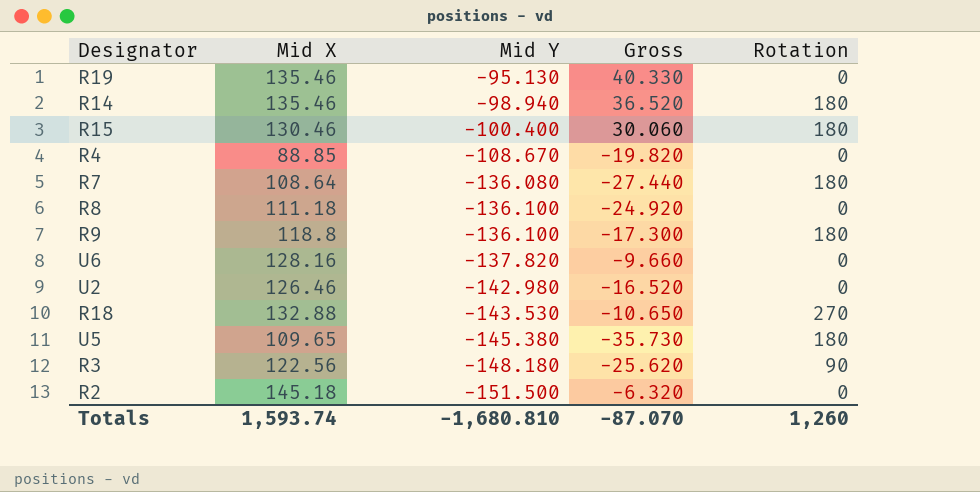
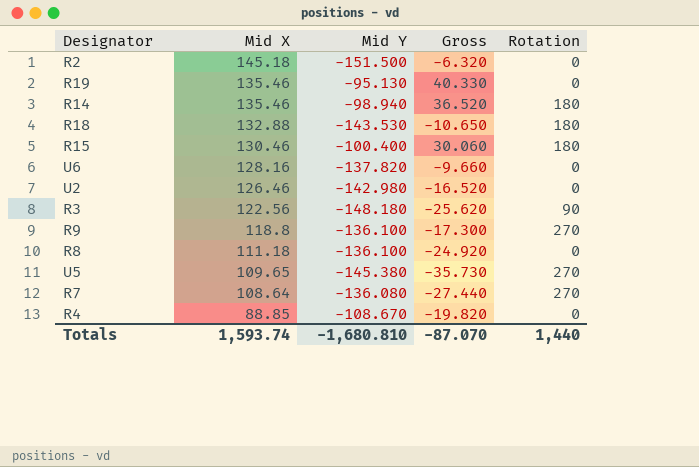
row order: Mid Y descending -> Mid X descending
R18 | Rotation: 270 -> 180
R9 | Rotation: 180 -> 270
U5 | Rotation: 180 -> 270
R7 | Rotation: 180 -> 270
Totals | Rotation: 1,260 -> 1,440

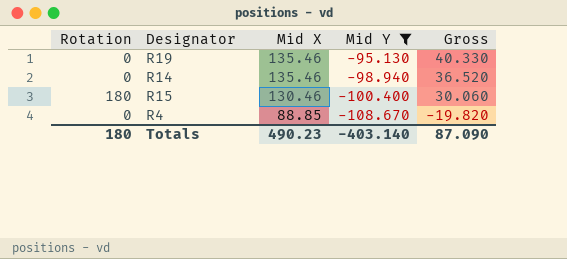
filter: none -> Mid Y >= -108.670
column Rotation | position: 5 -> 1
R14 | Rotation: 180 -> 0
Totals | Rotation: 1,440 -> 180
Totals | Mid X: 1,593.74 -> 490.23
Totals | Mid Y: -1,680.810 -> -403.140
Totals | Gross: -87.070 -> 87.090

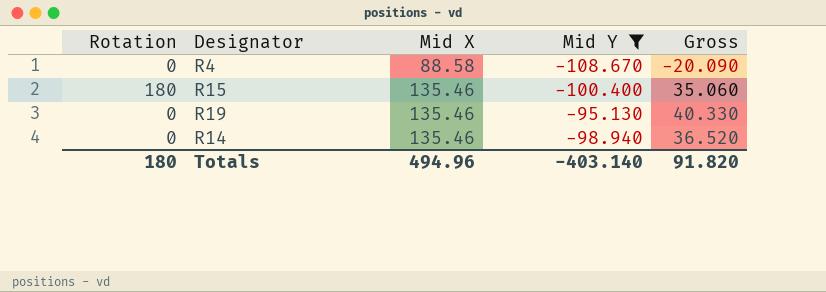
row order: Mid X descending -> Mid X ascending
R4 | Mid X: 88.85 -> 88.58
R4 | Gross: -19.820 -> -20.090
R15 | Mid X: 130.46 -> 135.46
R15 | Gross: 30.060 -> 35.060
Totals | Mid X: 490.23 -> 494.96
Totals | Gross: 87.090 -> 91.820

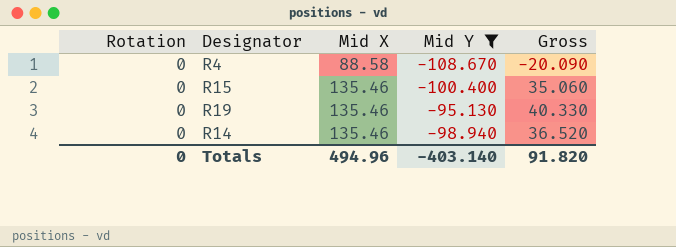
R15 | Rotation: 180 -> 0
Totals | Rotation: 180 -> 0

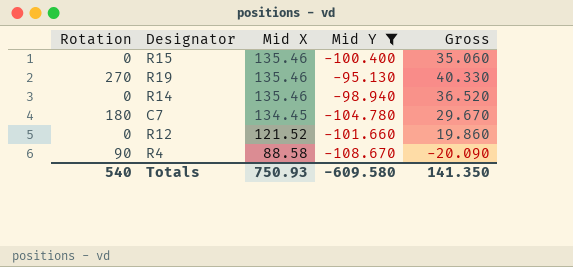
row order: Mid X ascending -> Mid X descending
R19 | Rotation: 0 -> 270
row C7: none -> 180 | 134.45 | -104.780 | 29.670
row R12: none -> 0 | 121.52 | -101.660 | 19.860
R4 | Rotation: 0 -> 90
Totals | Rotation: 0 -> 540
Totals | Mid X: 494.96 -> 750.93
Totals | Mid Y: -403.140 -> -609.580
Totals | Gross: 91.820 -> 141.350

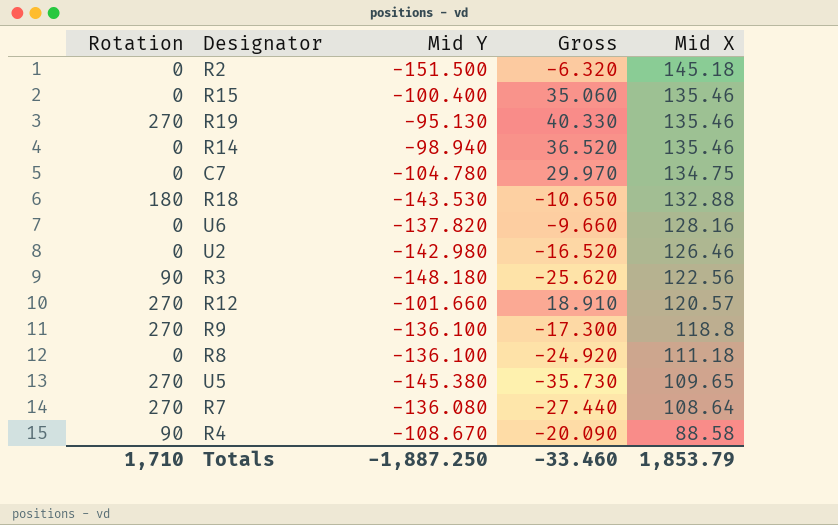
filter: Mid Y >= -108.670 -> none
column Mid X | position: 3 -> 5
C7 | Rotation: 180 -> 0
C7 | Gross: 29.670 -> 29.970
C7 | Mid X: 134.45 -> 134.75
R12 | Rotation: 0 -> 270
R12 | Gross: 19.860 -> 18.910
R12 | Mid X: 121.52 -> 120.57
Totals | Rotation: 540 -> 1,710
Totals | Mid Y: -609.580 -> -1,887.250
Totals | Gross: 141.350 -> -33.460
Totals | Mid X: 750.93 -> 1,853.79

